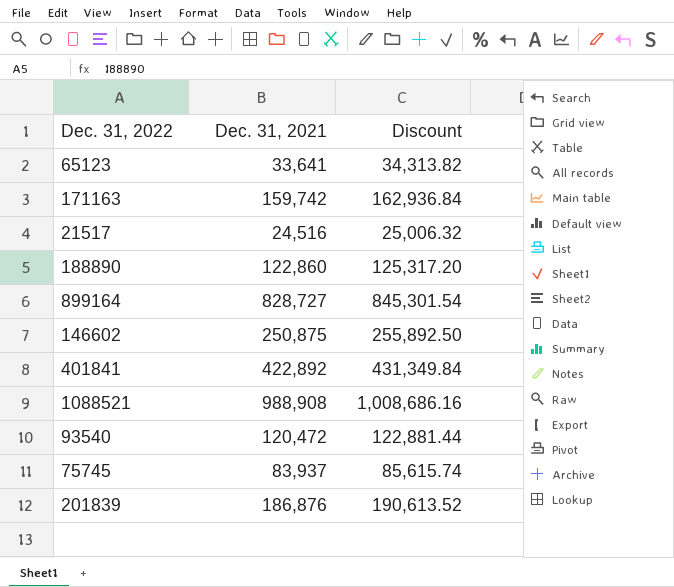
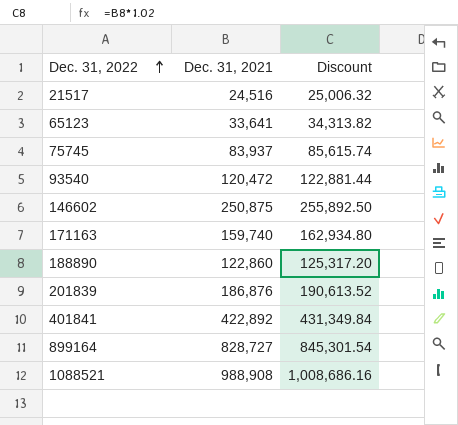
row order: none -> Dec. 31, 2022 ascending
171163 | Dec. 31, 2021: 159,742 -> 159,740
171163 | Discount: 162,936.84 -> 162,934.80

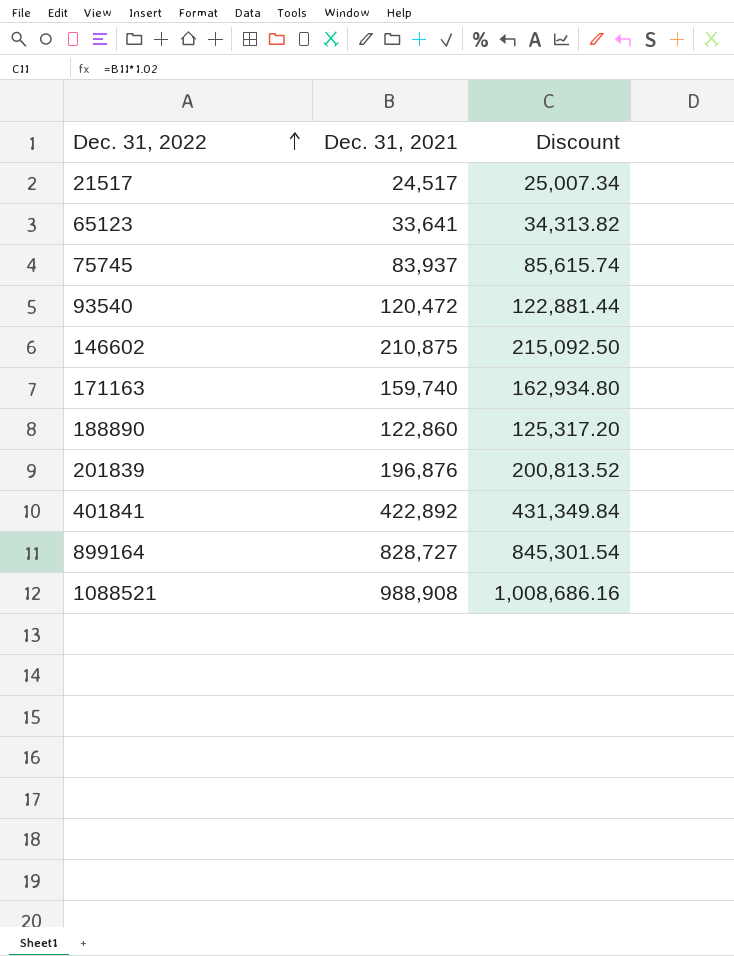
21517 | Dec. 31, 2021: 24,516 -> 24,517
21517 | Discount: 25,006.32 -> 25,007.34
146602 | Dec. 31, 2021: 250,875 -> 210,875
146602 | Discount: 255,892.50 -> 215,092.50
201839 | Dec. 31, 2021: 186,876 -> 196,876
201839 | Discount: 190,613.52 -> 200,813.52

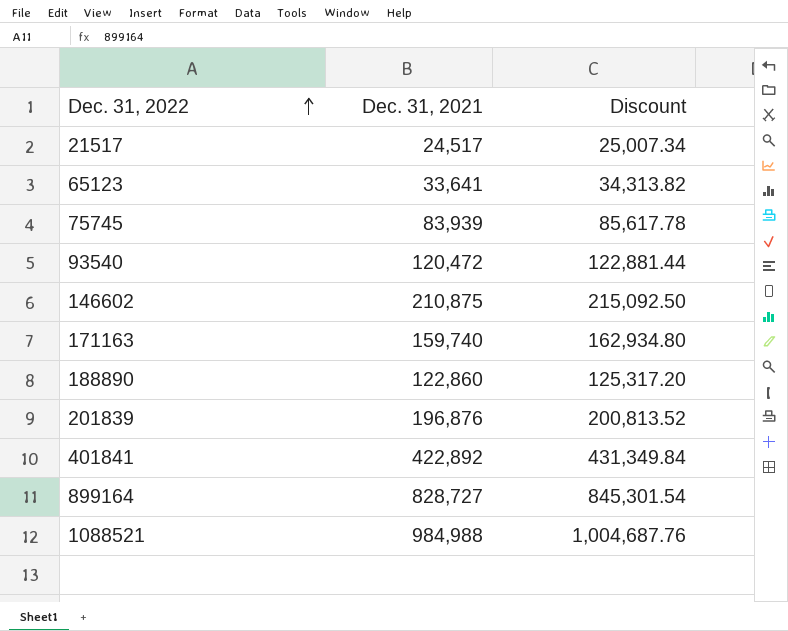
75745 | Dec. 31, 2021: 83,937 -> 83,939
75745 | Discount: 85,615.74 -> 85,617.78
1088521 | Dec. 31, 2021: 988,908 -> 984,988
1088521 | Discount: 1,008,686.16 -> 1,004,687.76

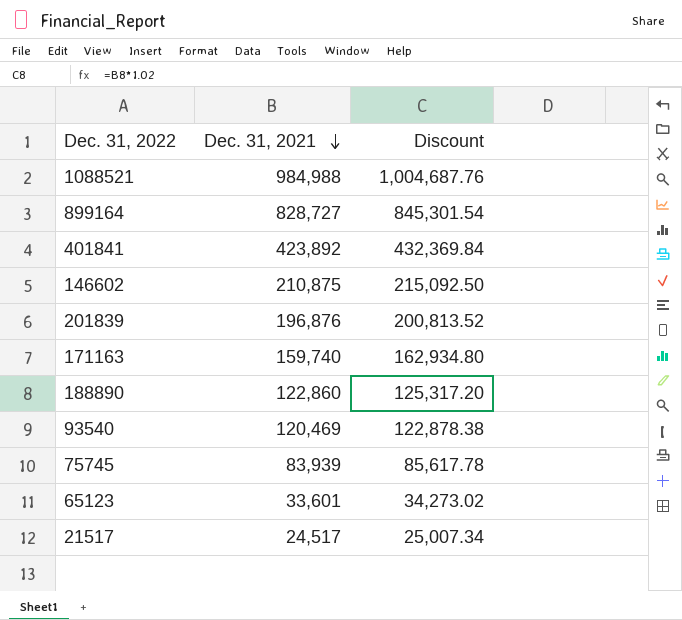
row order: Dec. 31, 2022 ascending -> Dec. 31, 2021 descending
401841 | Dec. 31, 2021: 422,892 -> 423,892
401841 | Discount: 431,349.84 -> 432,369.84
93540 | Dec. 31, 2021: 120,472 -> 120,469
93540 | Discount: 122,881.44 -> 122,878.38
65123 | Dec. 31, 2021: 33,641 -> 33,601
65123 | Discount: 34,313.82 -> 34,273.02

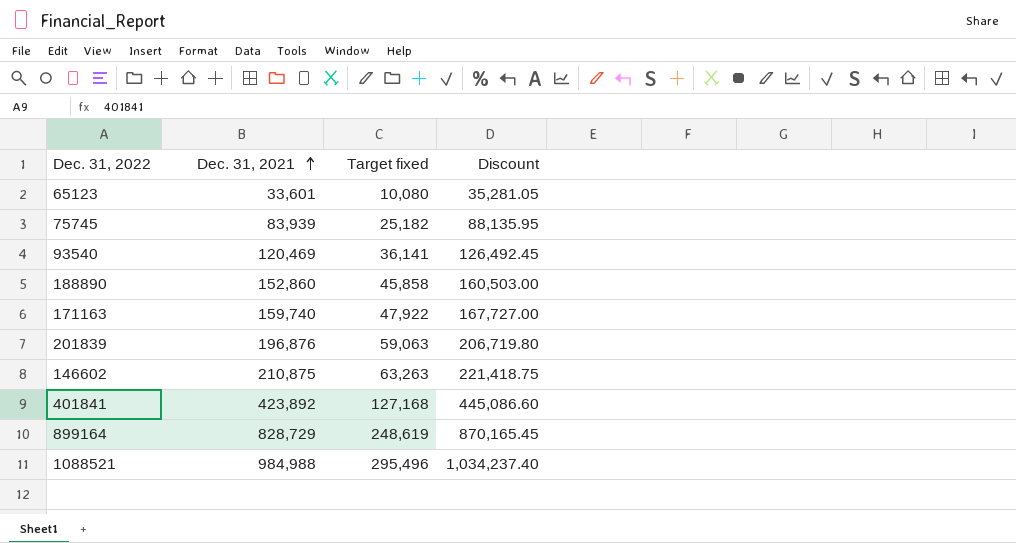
row order: Dec. 31, 2021 descending -> Dec. 31, 2021 ascending
column Target fixed | formula: none -> [Dec. 31, 2021] * 0.3
column Discount | formula: [Dec. 31, 2021] * 1.02 -> [Dec. 31, 2021] * 1.05
row 21517: 24,517 | 25,007.34 -> none
188890 | Dec. 31, 2021: 122,860 -> 152,860
899164 | Dec. 31, 2021: 828,727 -> 828,729

